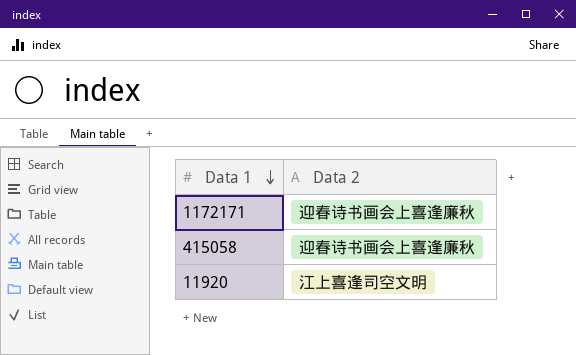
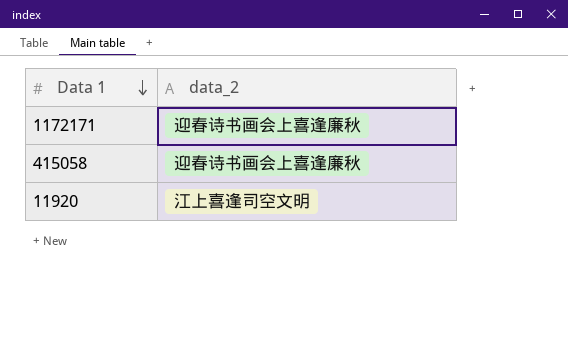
column name: Data 2 -> data_2

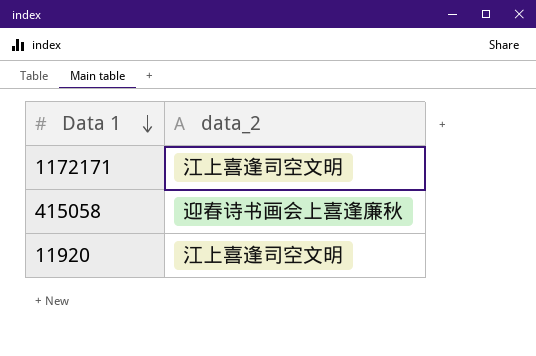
1172171 | data_2: 迎春诗书画会上喜逢廉秋 -> 江上喜逢司空文明

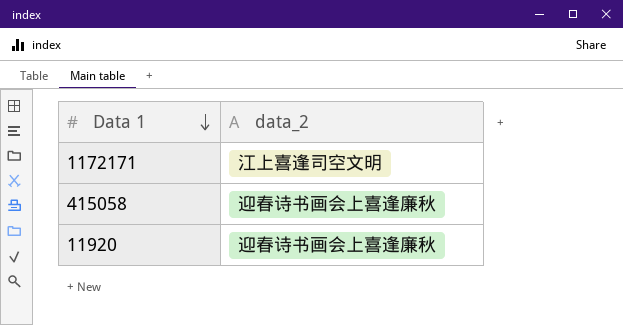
11920 | data_2: 江上喜逢司空文明 -> 迎春诗书画会上喜逢廉秋

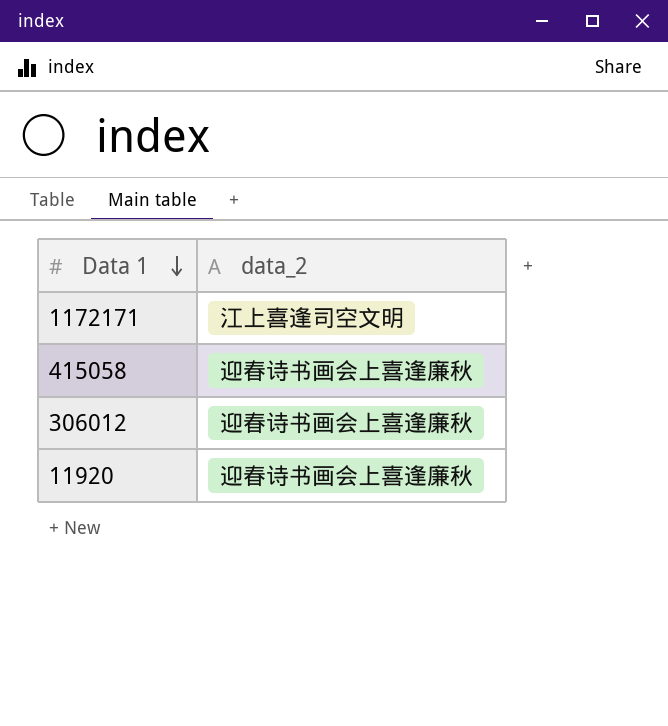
row 306012: none -> 迎春诗书画会上喜逢廉秋

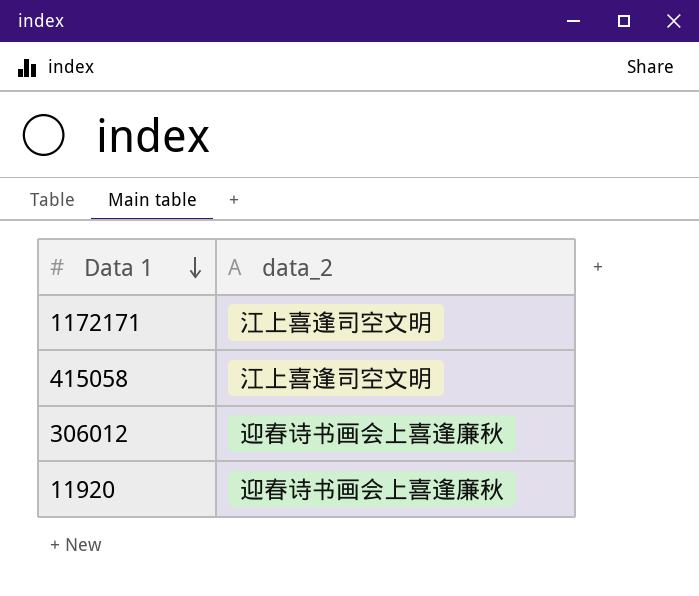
415058 | data_2: 迎春诗书画会上喜逢廉秋 -> 江上喜逢司空文明

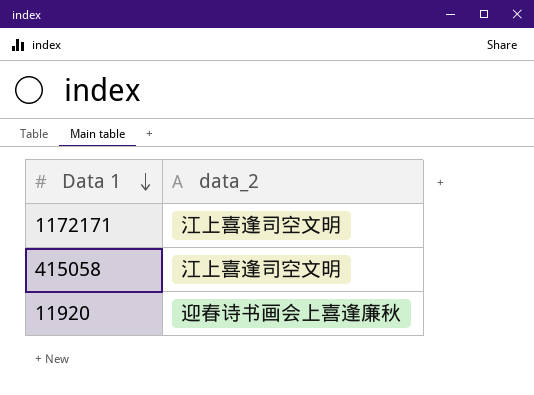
row 306012: 迎春诗书画会上喜逢廉秋 -> none

